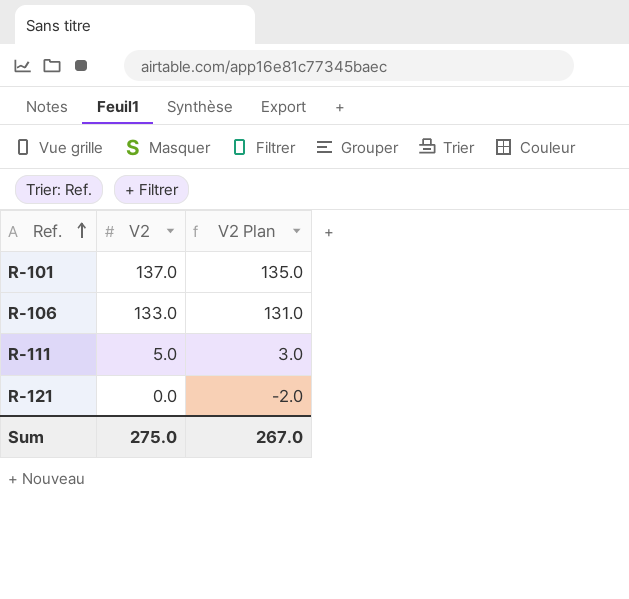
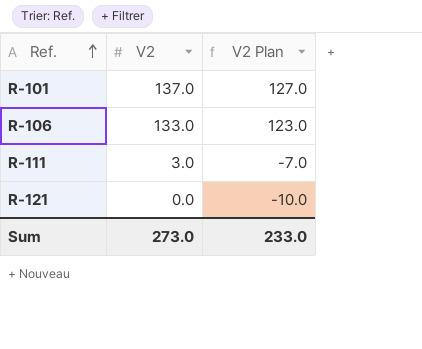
column V2 Plan | formula: [V2] - 2 -> [V2] - 10
R-111 | V2: 5.0 -> 3.0
Sum | V2: 275.0 -> 273.0
Sum | V2 Plan: 267.0 -> 233.0

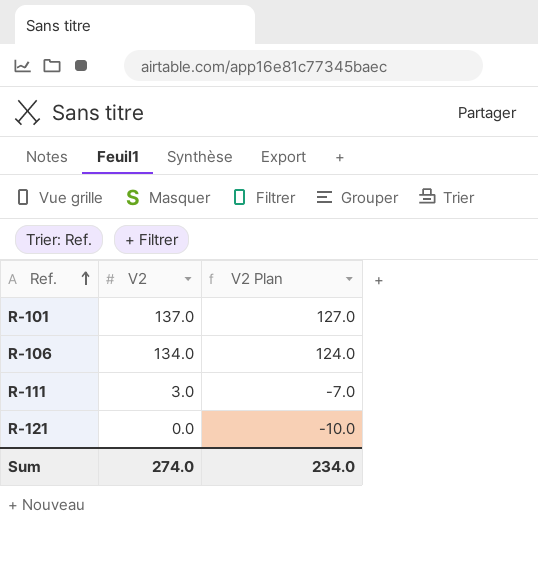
R-106 | V2: 133.0 -> 134.0
R-106 | V2 Plan: 123.0 -> 124.0
Sum | V2: 273.0 -> 274.0
Sum | V2 Plan: 233.0 -> 234.0

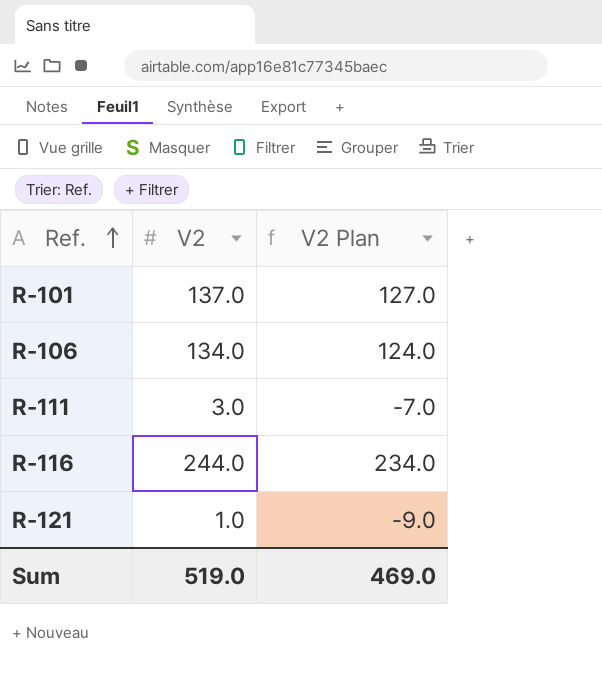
row R-116: none -> 244.0 | 234.0
R-121 | V2: 0.0 -> 1.0
R-121 | V2 Plan: -10.0 -> -9.0
Sum | V2: 274.0 -> 519.0
Sum | V2 Plan: 234.0 -> 469.0

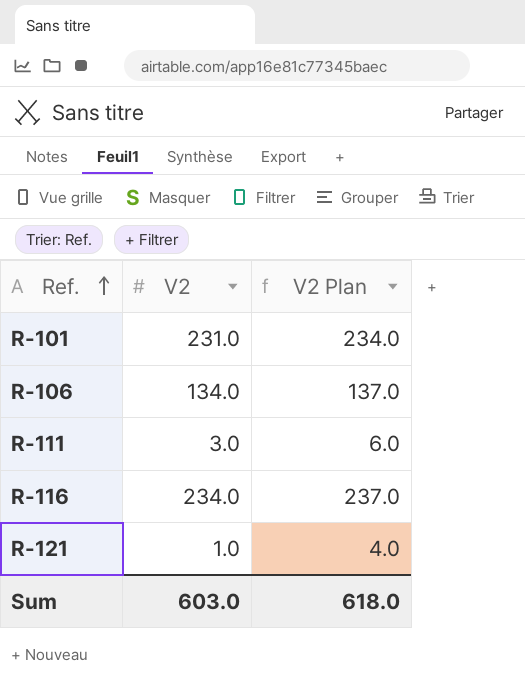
column V2 Plan | formula: [V2] - 10 -> [V2] + 3
R-101 | V2: 137.0 -> 231.0
R-116 | V2: 244.0 -> 234.0
Sum | V2: 519.0 -> 603.0
Sum | V2 Plan: 469.0 -> 618.0

